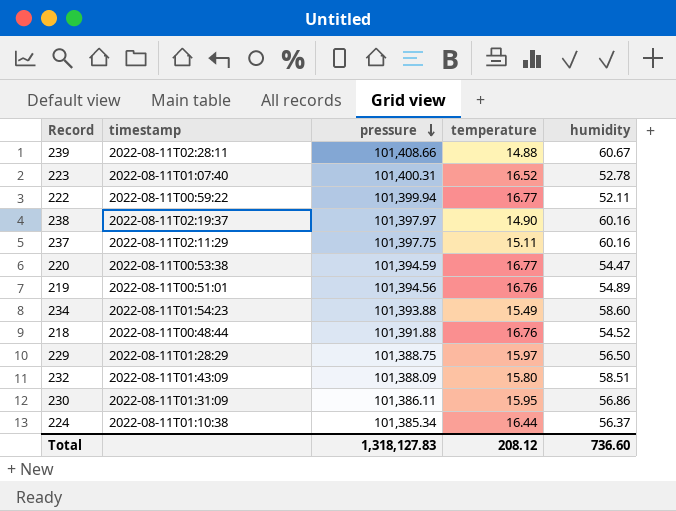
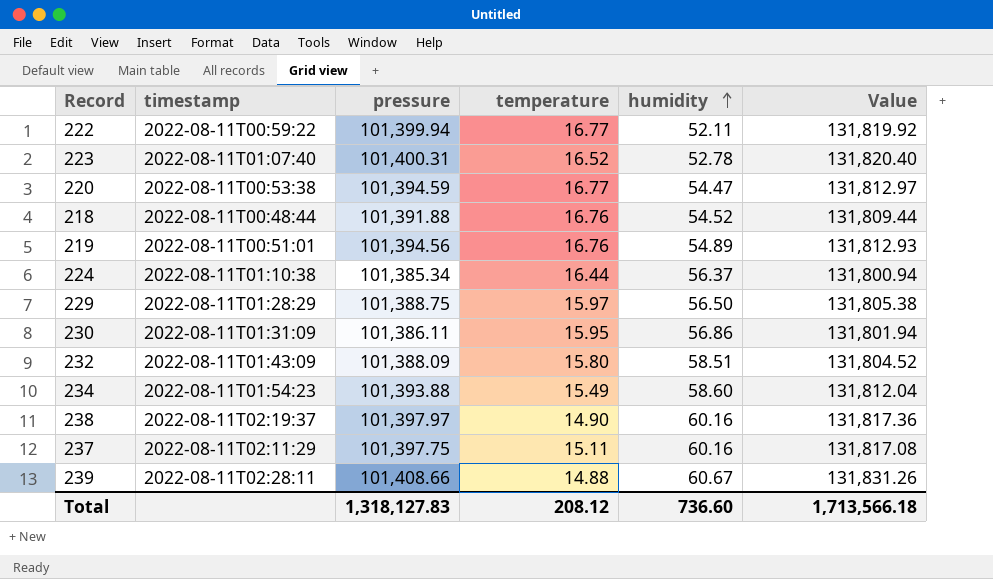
row order: pressure descending -> humidity ascending
column Value | formula: none -> [pressure] * 1.3

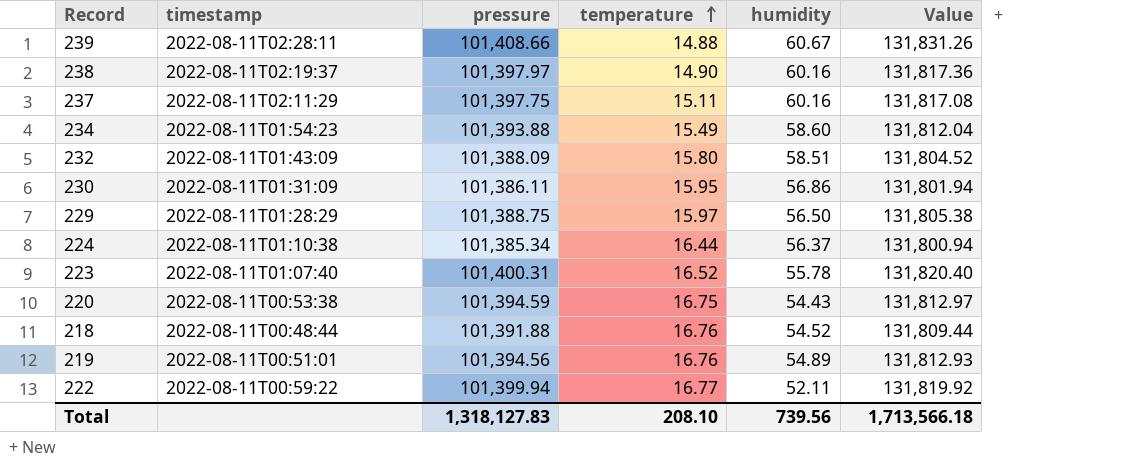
row order: humidity ascending -> temperature ascending
223 | humidity: 52.78 -> 55.78
220 | temperature: 16.77 -> 16.75
220 | humidity: 54.47 -> 54.43
Total | temperature: 208.12 -> 208.10
Total | humidity: 736.60 -> 739.56

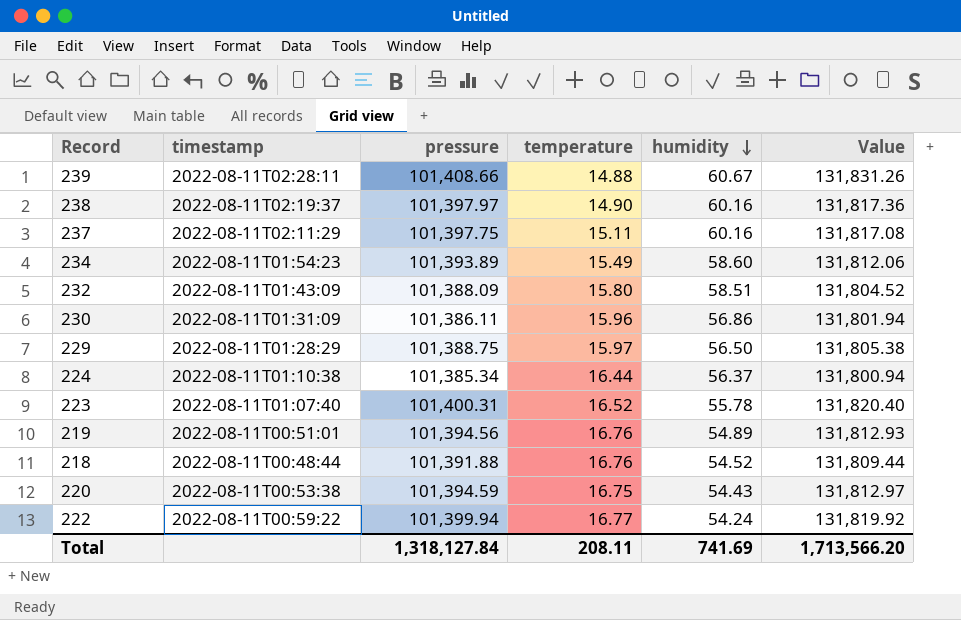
row order: temperature ascending -> humidity descending
234 | pressure: 101,393.88 -> 101,393.89
234 | Value: 131,812.04 -> 131,812.06
230 | temperature: 15.95 -> 15.96
222 | humidity: 52.11 -> 54.24
Total | pressure: 1,318,127.83 -> 1,318,127.84
Total | temperature: 208.10 -> 208.11
Total | humidity: 739.56 -> 741.69
Total | Value: 1,713,566.18 -> 1,713,566.20

